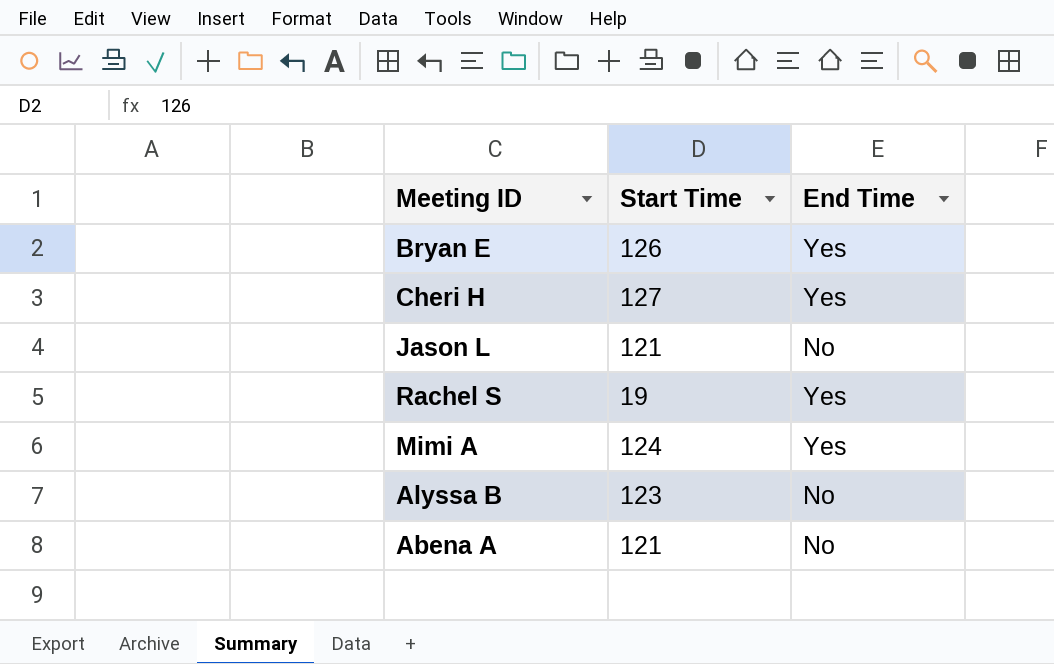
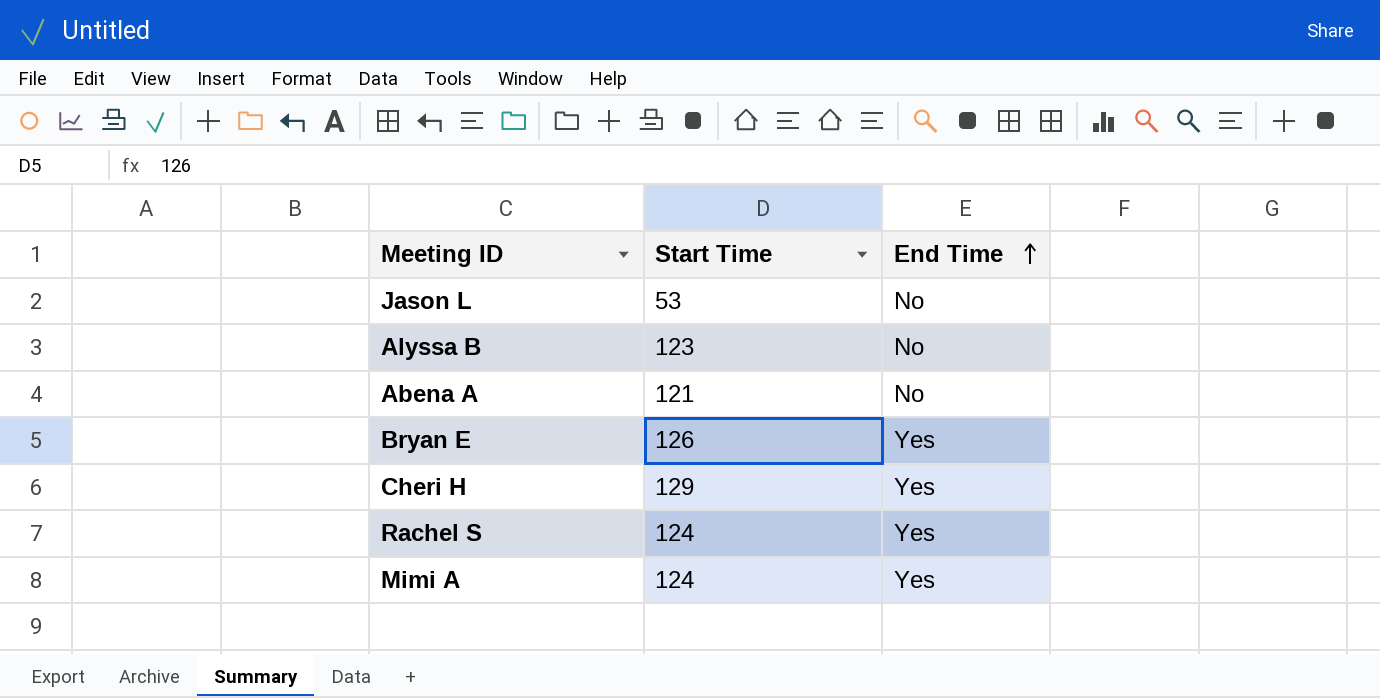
row order: none -> End Time ascending
Jason L | Start Time: 121 -> 53
Cheri H | Start Time: 127 -> 129
Rachel S | Start Time: 19 -> 124

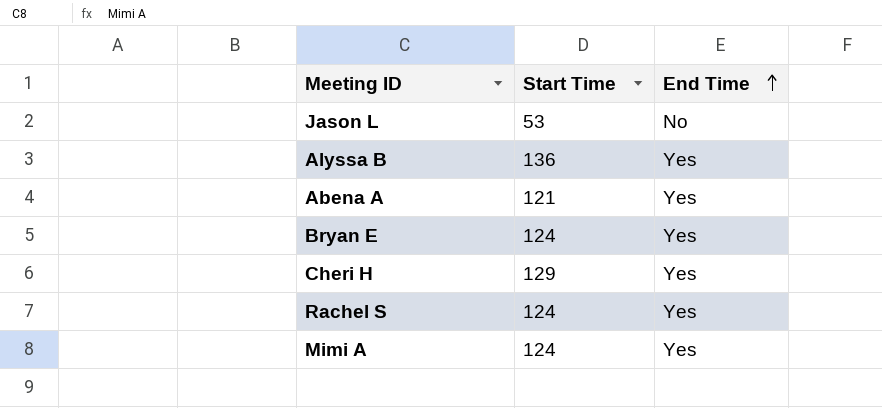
Alyssa B | Start Time: 123 -> 136
Alyssa B | End Time: No -> Yes
Abena A | End Time: No -> Yes
Bryan E | Start Time: 126 -> 124

